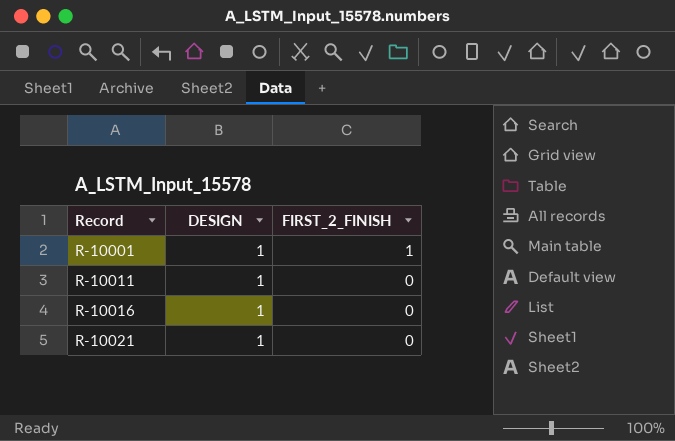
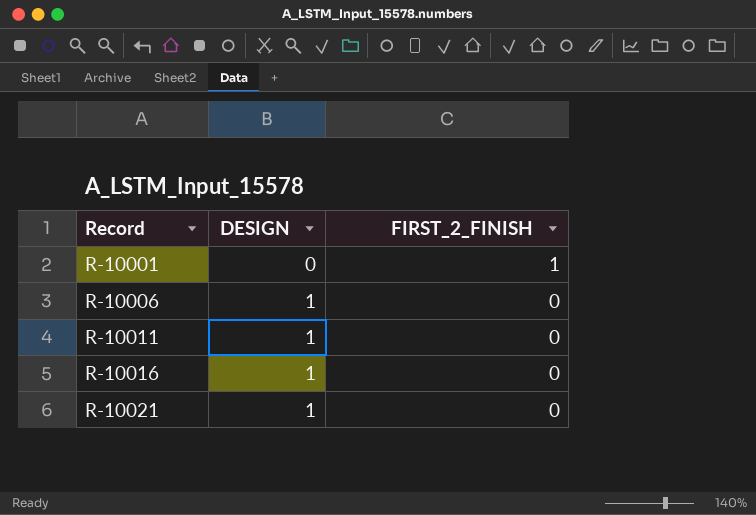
R-10001 | DESIGN: 1 -> 0
row R-10006: none -> 1 | 0

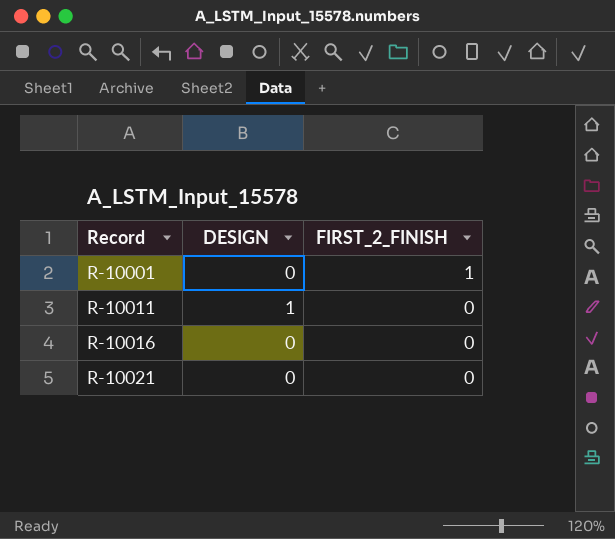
row R-10006: 1 | 0 -> none
R-10016 | DESIGN: 1 -> 0
R-10021 | DESIGN: 1 -> 0

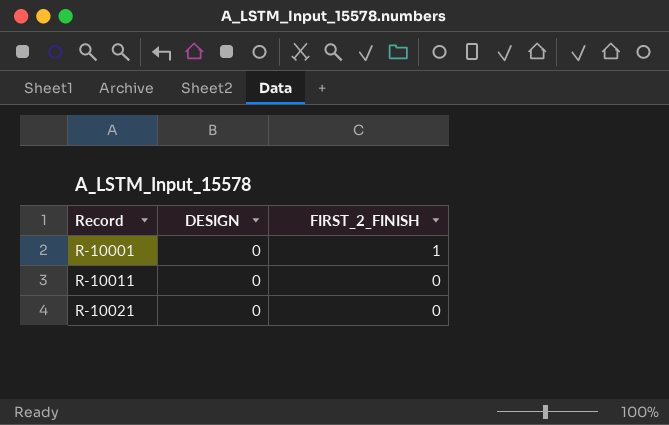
row R-10016: 0 | 0 -> none
R-10011 | DESIGN: 1 -> 0

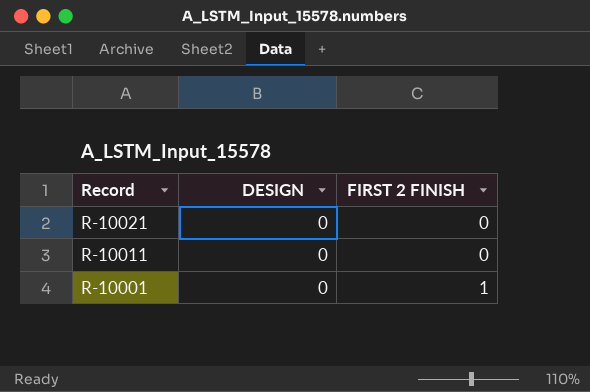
row order: Record ascending -> Record descending
column name: FIRST_2_FINISH -> FIRST 2 FINISH

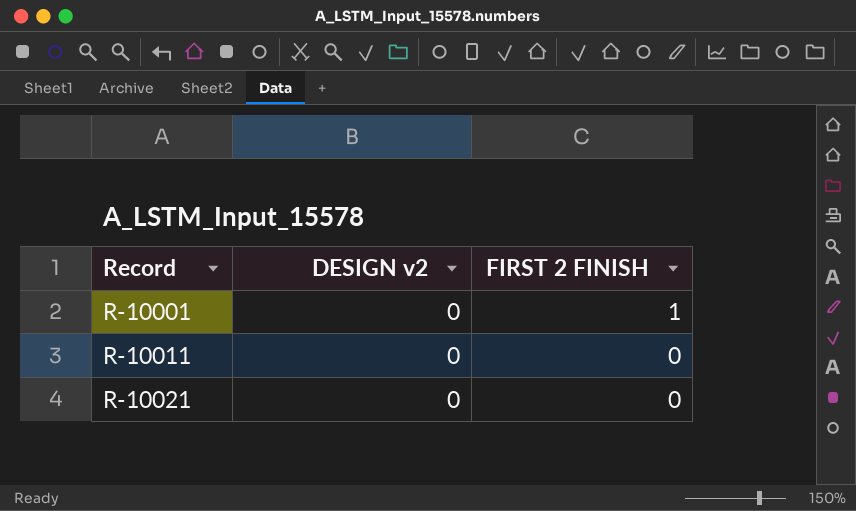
row order: Record descending -> Record ascending
column name: DESIGN -> DESIGN v2

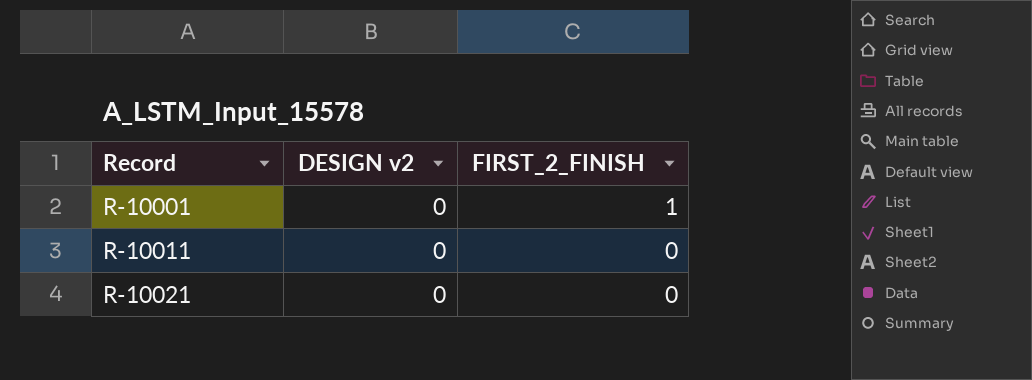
column name: FIRST 2 FINISH -> FIRST_2_FINISH

